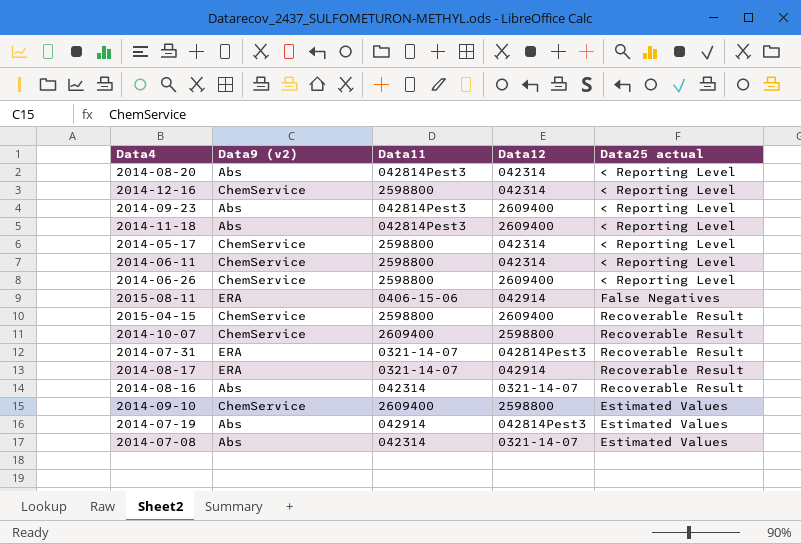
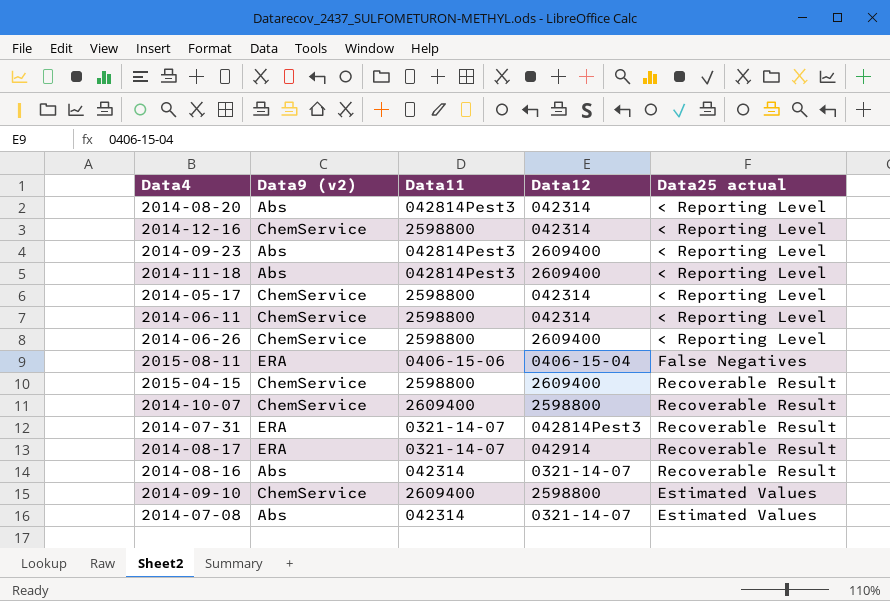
row 2014-07-19: Abs | 042914 | 042814Pest3 | Estimated Values -> none
2015-08-11 | Data12: 042914 -> 0406-15-04

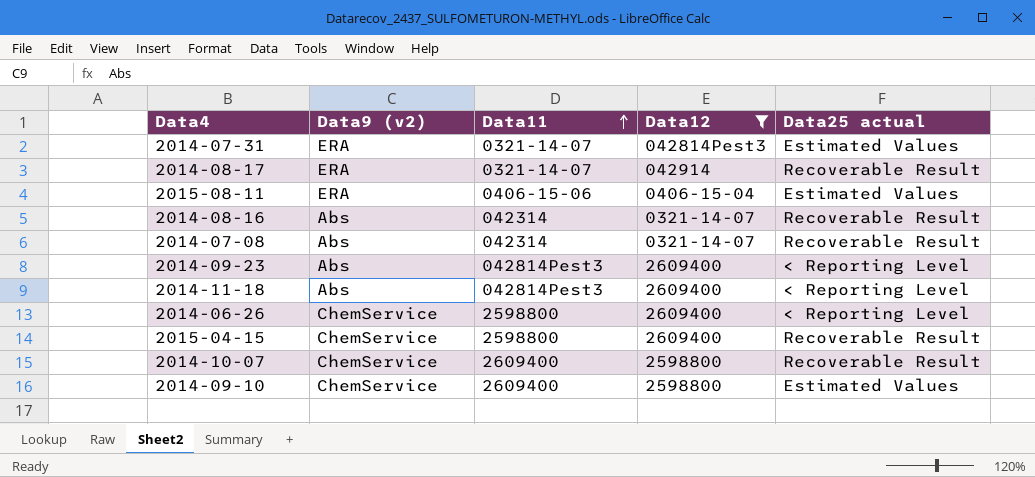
filter: none -> Data12 != 042314
row order: none -> Data11 ascending
2014-07-31 | Data25 actual: Recoverable Result -> Estimated Values
2015-08-11 | Data25 actual: False Negatives -> Estimated Values
2014-07-08 | Data25 actual: Estimated Values -> Recoverable Result

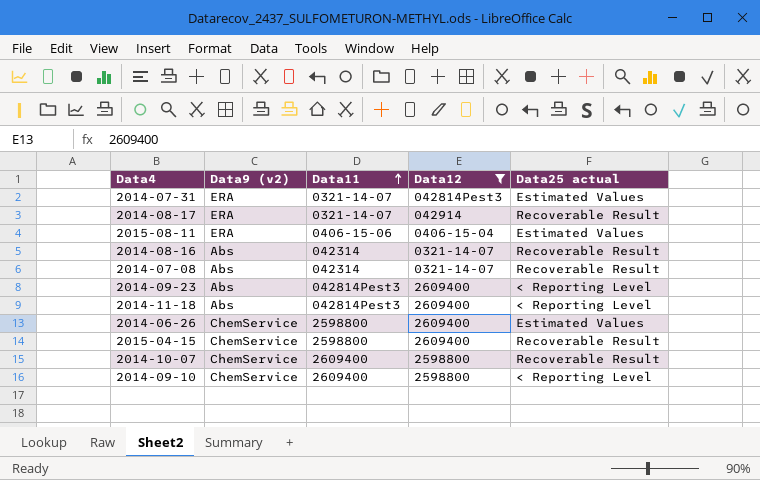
2014-06-26 | Data25 actual: < Reporting Level -> Estimated Values
2014-09-10 | Data25 actual: Estimated Values -> < Reporting Level

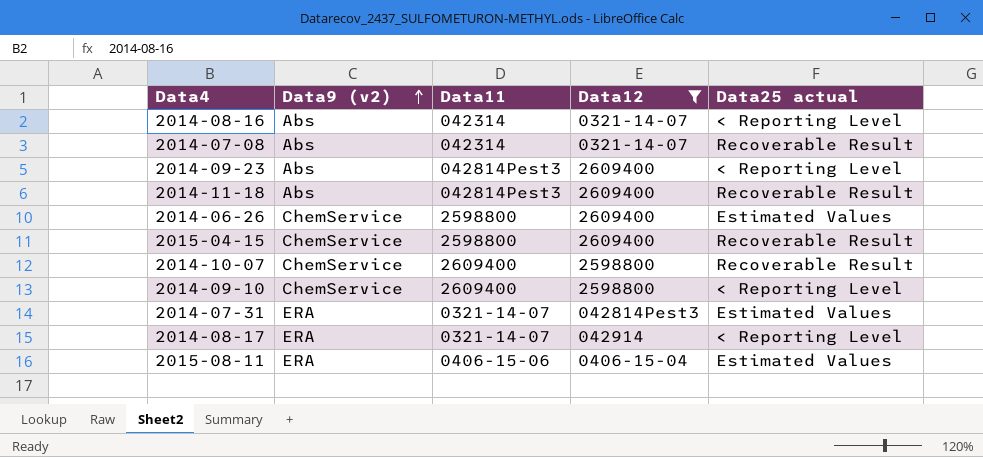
row order: Data11 ascending -> Data9 (v2) ascending
2014-08-16 | Data25 actual: Recoverable Result -> < Reporting Level
2014-11-18 | Data25 actual: < Reporting Level -> Recoverable Result
2014-08-17 | Data25 actual: Recoverable Result -> < Reporting Level

